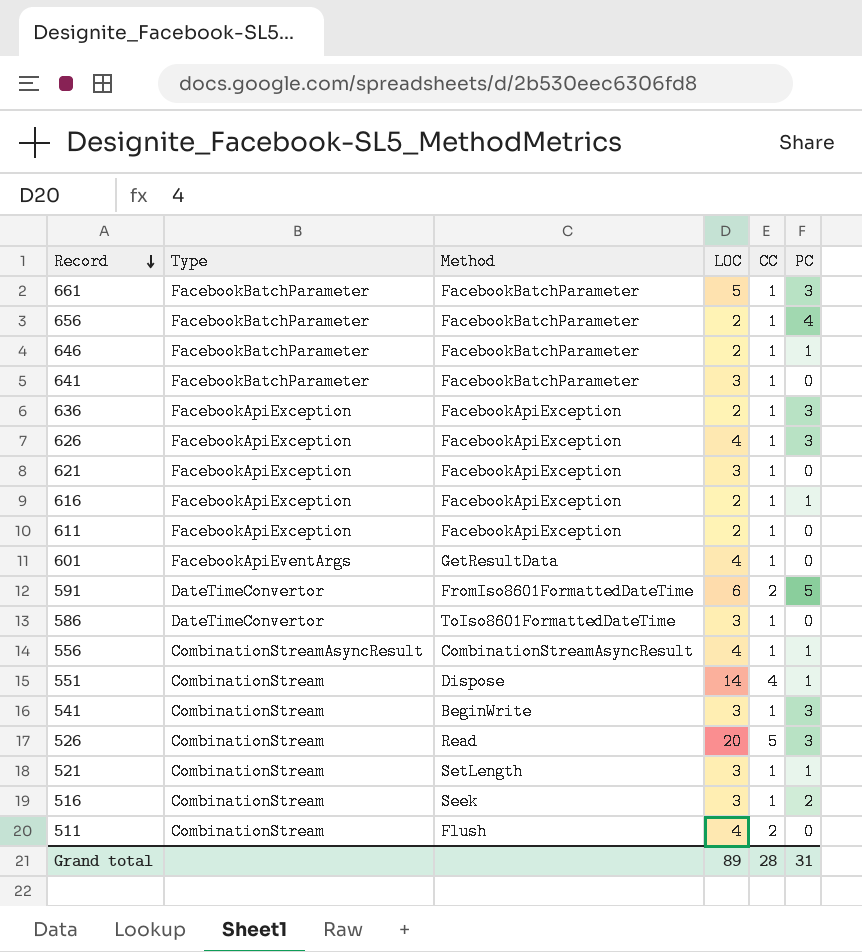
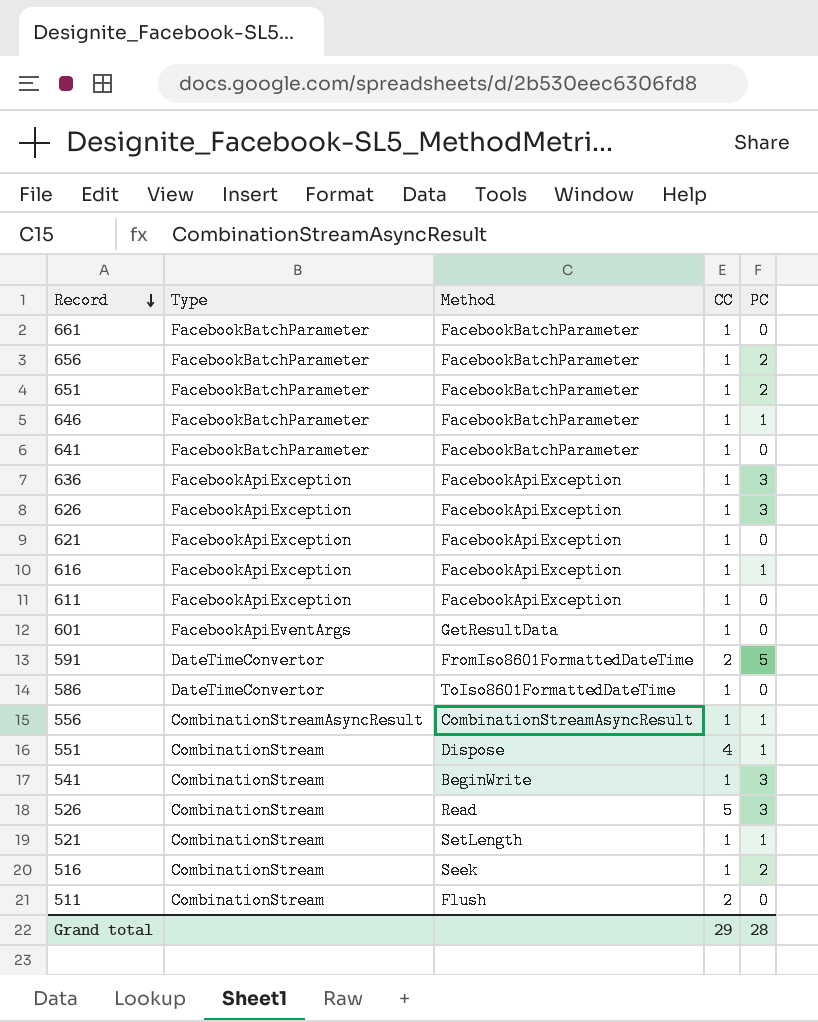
column LOC | position: 4 -> none
661 | PC: 3 -> 0
656 | PC: 4 -> 2
row 651: none -> FacebookBatchParameter | FacebookBatchParameter | 1 | 2
Grand total | CC: 28 -> 29
Grand total | PC: 31 -> 28

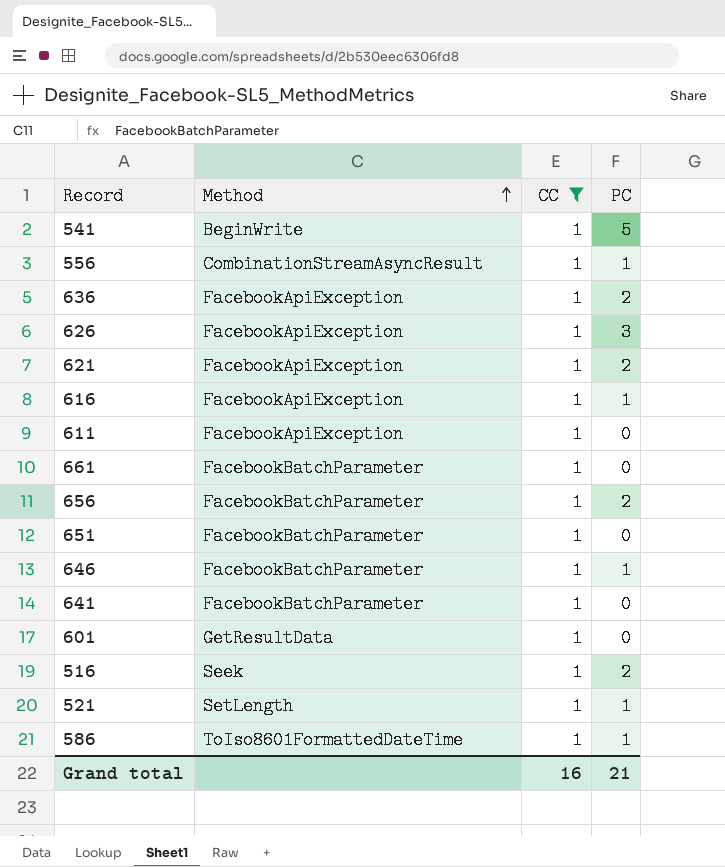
filter: none -> CC = 1
row order: Record descending -> Method ascending
column Type | position: 2 -> none
541 | PC: 3 -> 5
636 | PC: 3 -> 2
621 | PC: 0 -> 2
651 | PC: 2 -> 0
586 | PC: 0 -> 1
Grand total | CC: 29 -> 16
Grand total | PC: 28 -> 21

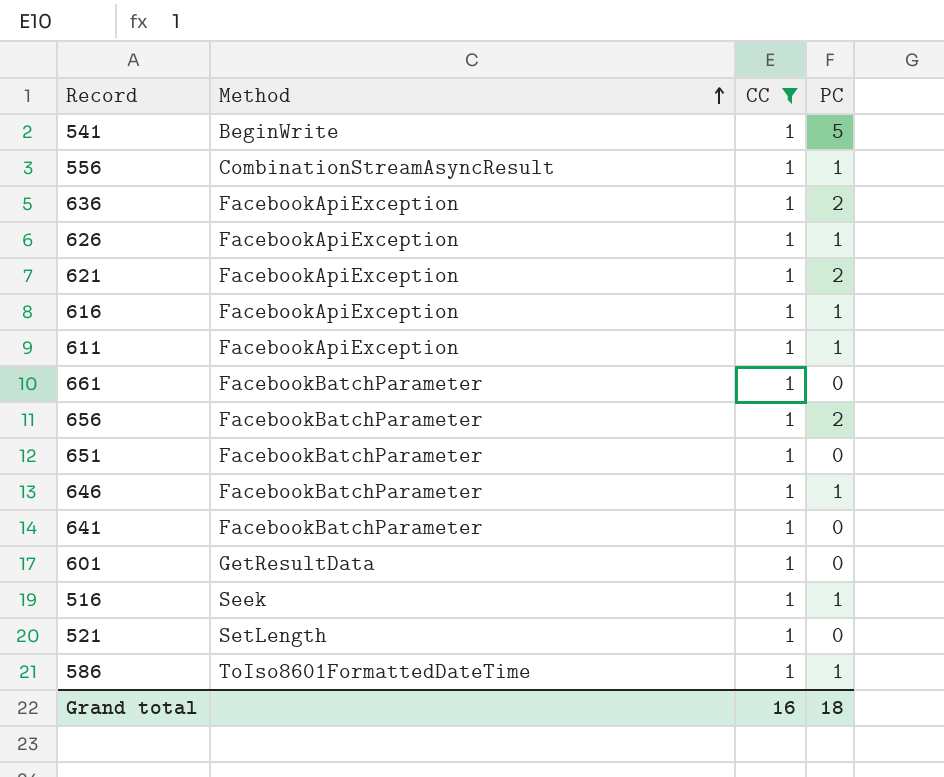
626 | PC: 3 -> 1
611 | PC: 0 -> 1
516 | PC: 2 -> 1
521 | PC: 1 -> 0
Grand total | PC: 21 -> 18

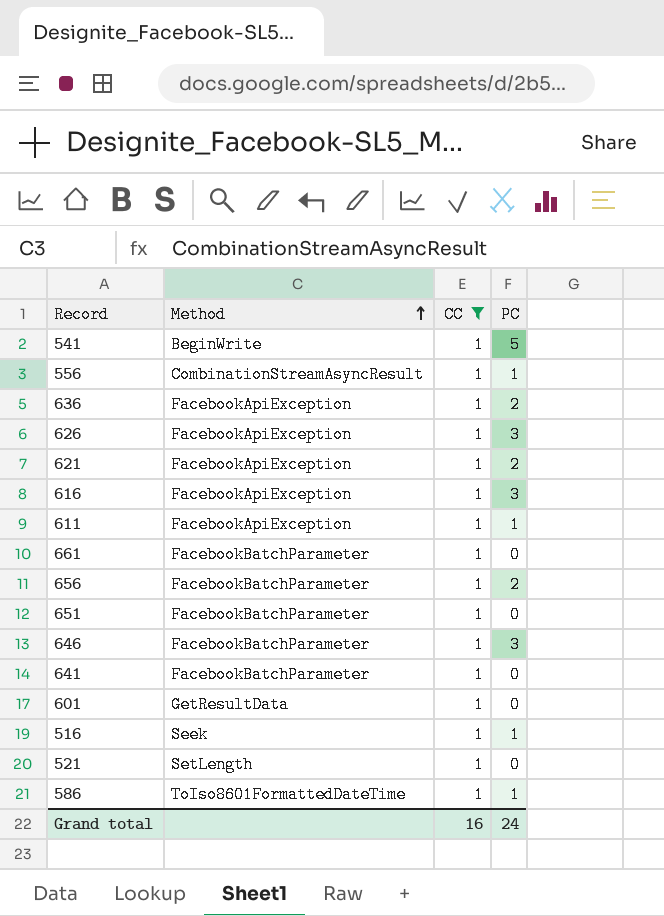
626 | PC: 1 -> 3
616 | PC: 1 -> 3
646 | PC: 1 -> 3
Grand total | PC: 18 -> 24

